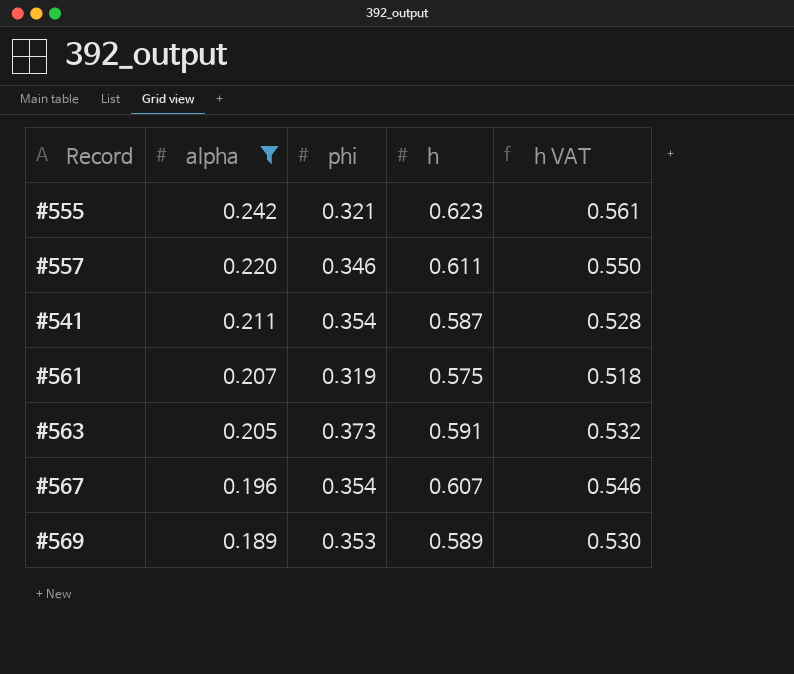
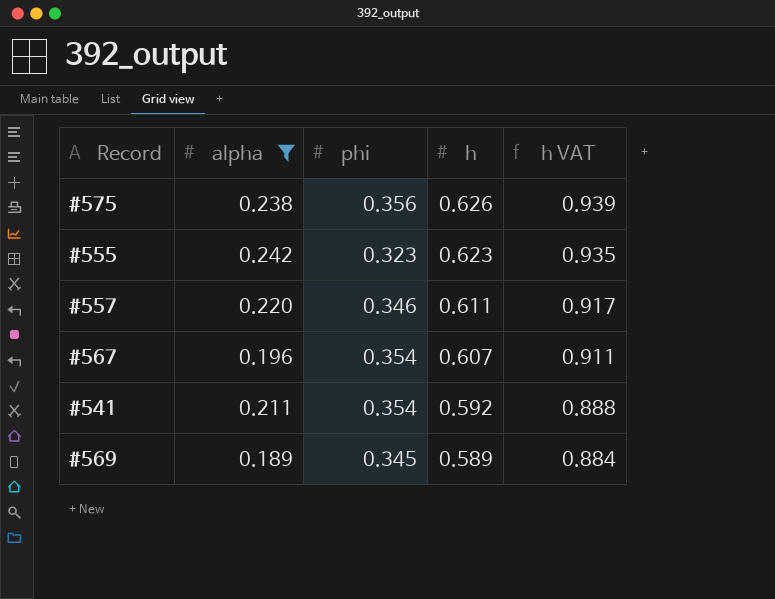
row order: alpha descending -> h descending
column h VAT | formula: [h] * 0.9 -> [h] * 1.5
row #561: 0.207 | 0.319 | 0.575 | 0.518 -> none
row #563: 0.205 | 0.373 | 0.591 | 0.532 -> none
row #575: none -> 0.238 | 0.356 | 0.626 | 0.939
#555 | phi: 0.321 -> 0.323
#541 | h: 0.587 -> 0.592
#569 | phi: 0.353 -> 0.345

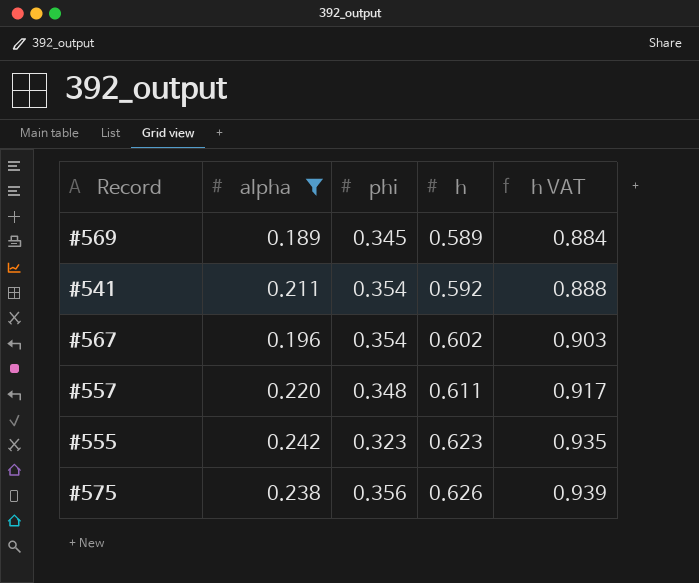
row order: h descending -> h ascending
#567 | h: 0.607 -> 0.602
#567 | h VAT: 0.911 -> 0.903
#557 | phi: 0.346 -> 0.348

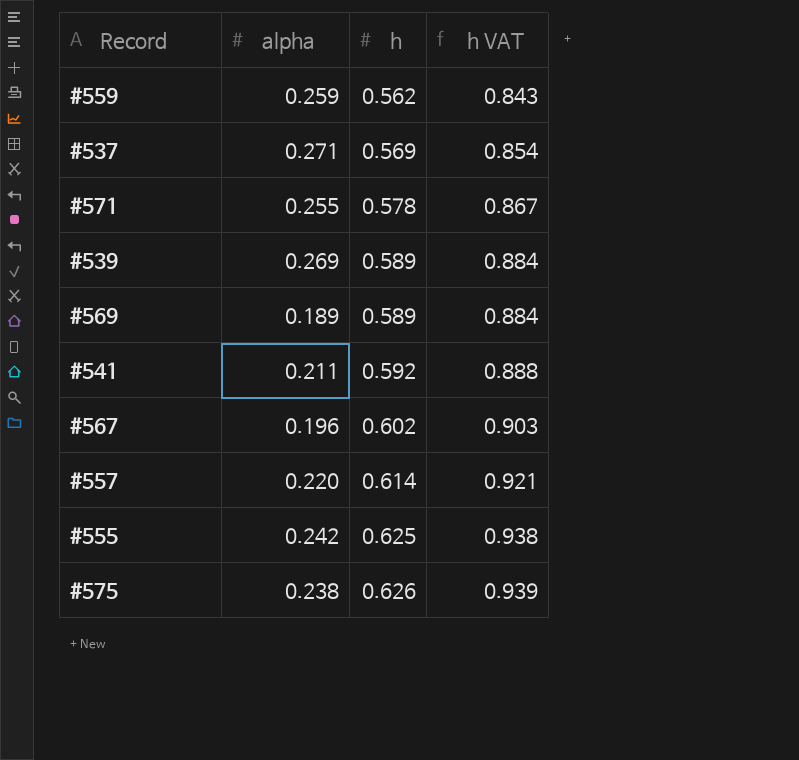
filter: alpha <= 0.242 -> none
column phi | position: 3 -> none
#557 | h: 0.611 -> 0.614
#557 | h VAT: 0.917 -> 0.921
#555 | h: 0.623 -> 0.625
#555 | h VAT: 0.935 -> 0.938

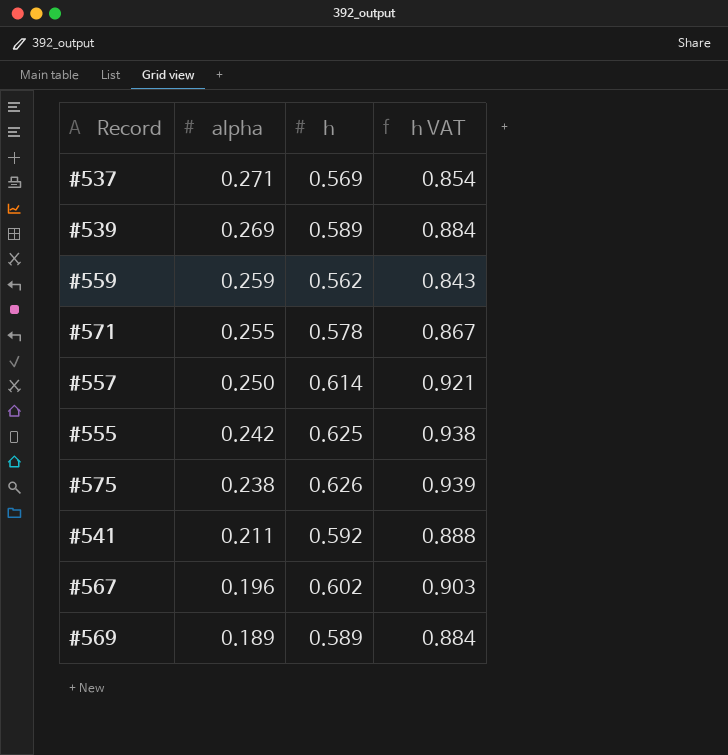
row order: h ascending -> alpha descending
#557 | alpha: 0.220 -> 0.250

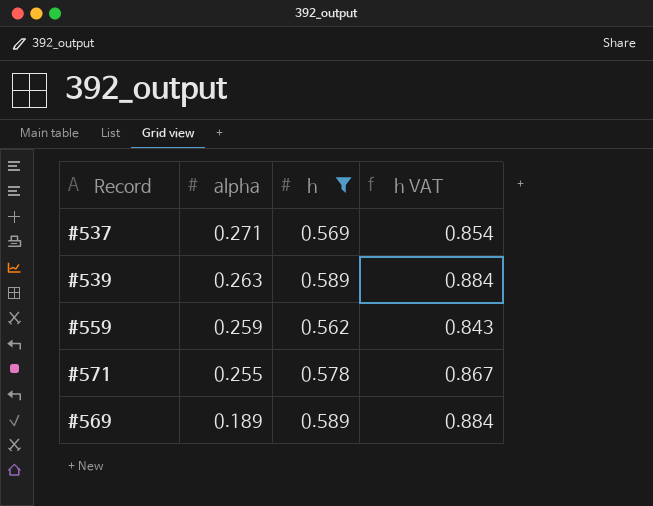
filter: none -> h <= 0.589
#539 | alpha: 0.269 -> 0.263

